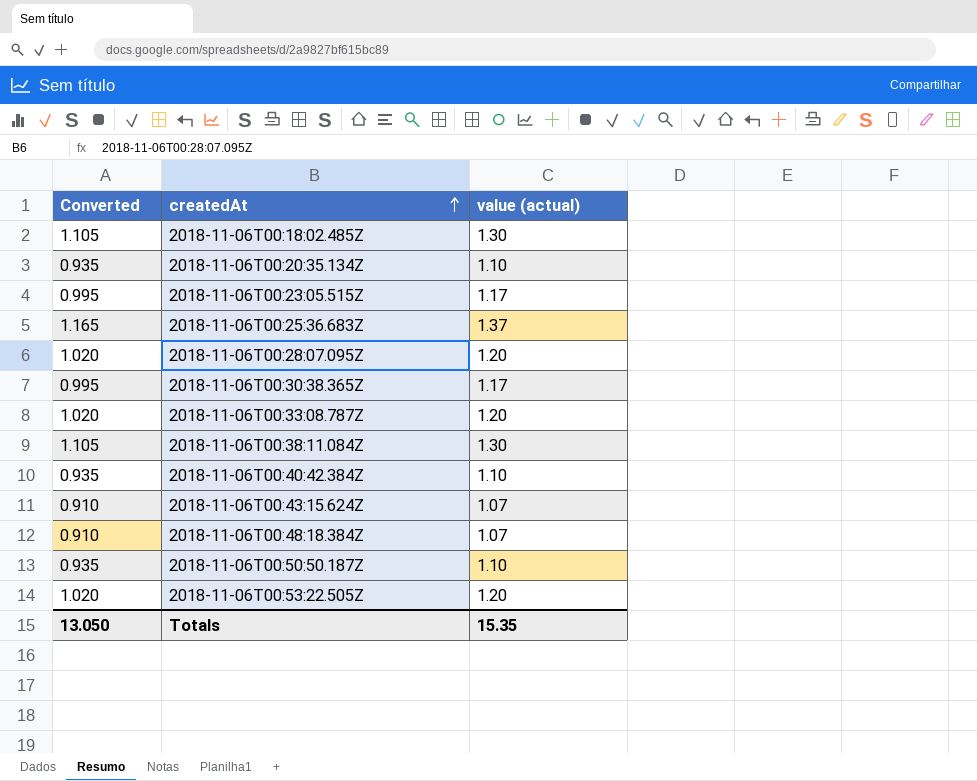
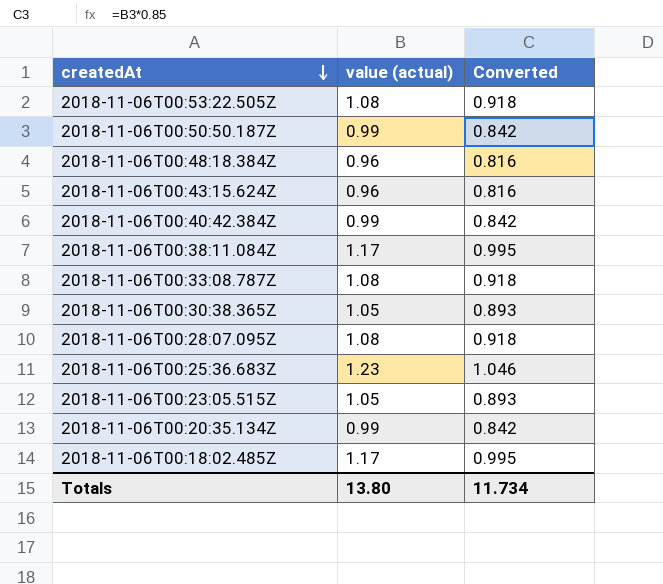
row order: createdAt ascending -> createdAt descending
column Converted | position: 1 -> 3
2018-11-06T00:53:22.505Z | value (actual): 1.20 -> 1.08
2018-11-06T00:53:22.505Z | Converted: 1.020 -> 0.918
2018-11-06T00:50:50.187Z | value (actual): 1.10 -> 0.99
2018-11-06T00:50:50.187Z | Converted: 0.935 -> 0.842
2018-11-06T00:48:18.384Z | value (actual): 1.07 -> 0.96
2018-11-06T00:48:18.384Z | Converted: 0.910 -> 0.816
2018-11-06T00:43:15.624Z | value (actual): 1.07 -> 0.96
2018-11-06T00:43:15.624Z | Converted: 0.910 -> 0.816
2018-11-06T00:40:42.384Z | value (actual): 1.10 -> 0.99
2018-11-06T00:40:42.384Z | Converted: 0.935 -> 0.842
2018-11-06T00:38:11.084Z | value (actual): 1.30 -> 1.17
2018-11-06T00:38:11.084Z | Converted: 1.105 -> 0.995
2018-11-06T00:33:08.787Z | value (actual): 1.20 -> 1.08
2018-11-06T00:33:08.787Z | Converted: 1.020 -> 0.918
2018-11-06T00:30:38.365Z | value (actual): 1.17 -> 1.05
2018-11-06T00:30:38.365Z | Converted: 0.995 -> 0.893
2018-11-06T00:28:07.095Z | value (actual): 1.20 -> 1.08
2018-11-06T00:28:07.095Z | Converted: 1.020 -> 0.918
2018-11-06T00:25:36.683Z | value (actual): 1.37 -> 1.23
2018-11-06T00:25:36.683Z | Converted: 1.165 -> 1.046
2018-11-06T00:23:05.515Z | value (actual): 1.17 -> 1.05
2018-11-06T00:23:05.515Z | Converted: 0.995 -> 0.893
2018-11-06T00:20:35.134Z | value (actual): 1.10 -> 0.99
2018-11-06T00:20:35.134Z | Converted: 0.935 -> 0.842
2018-11-06T00:18:02.485Z | value (actual): 1.30 -> 1.17
2018-11-06T00:18:02.485Z | Converted: 1.105 -> 0.995
Totals | value (actual): 15.35 -> 13.80
Totals | Converted: 13.050 -> 11.734

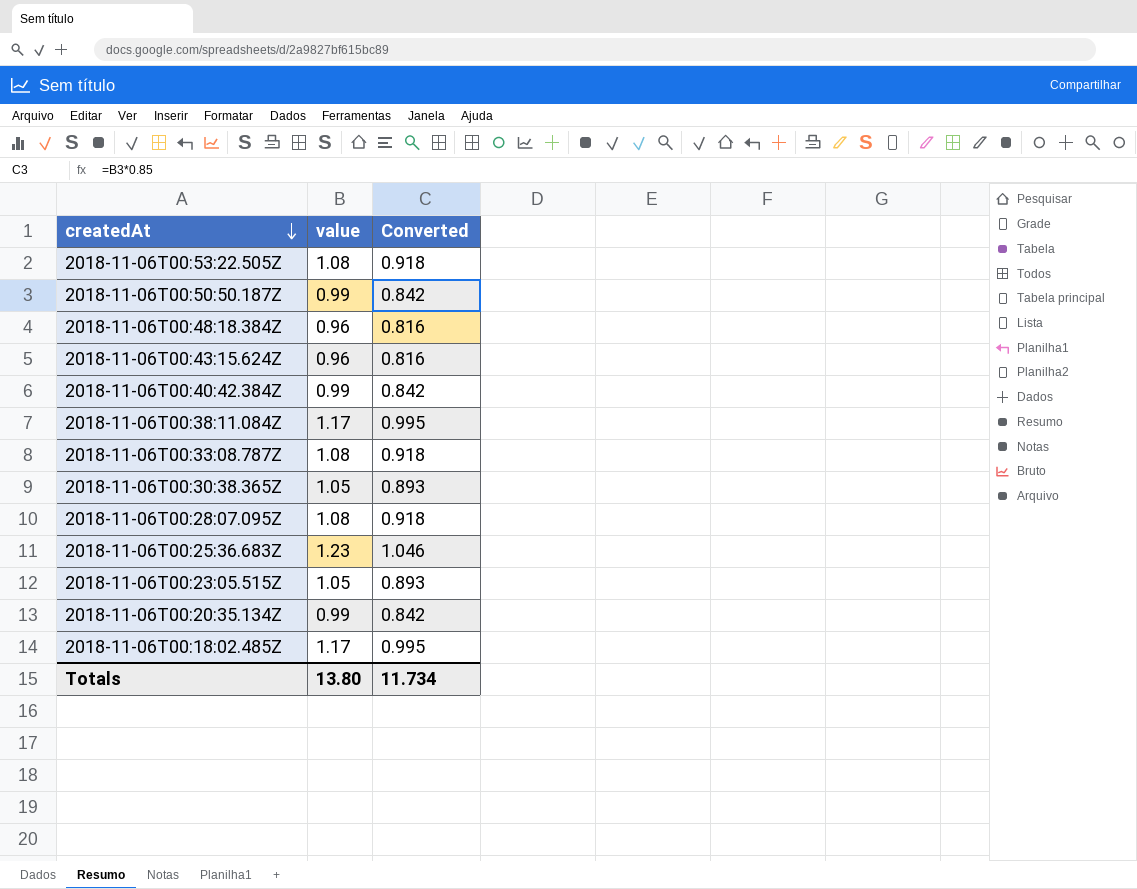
column name: value (actual) -> value

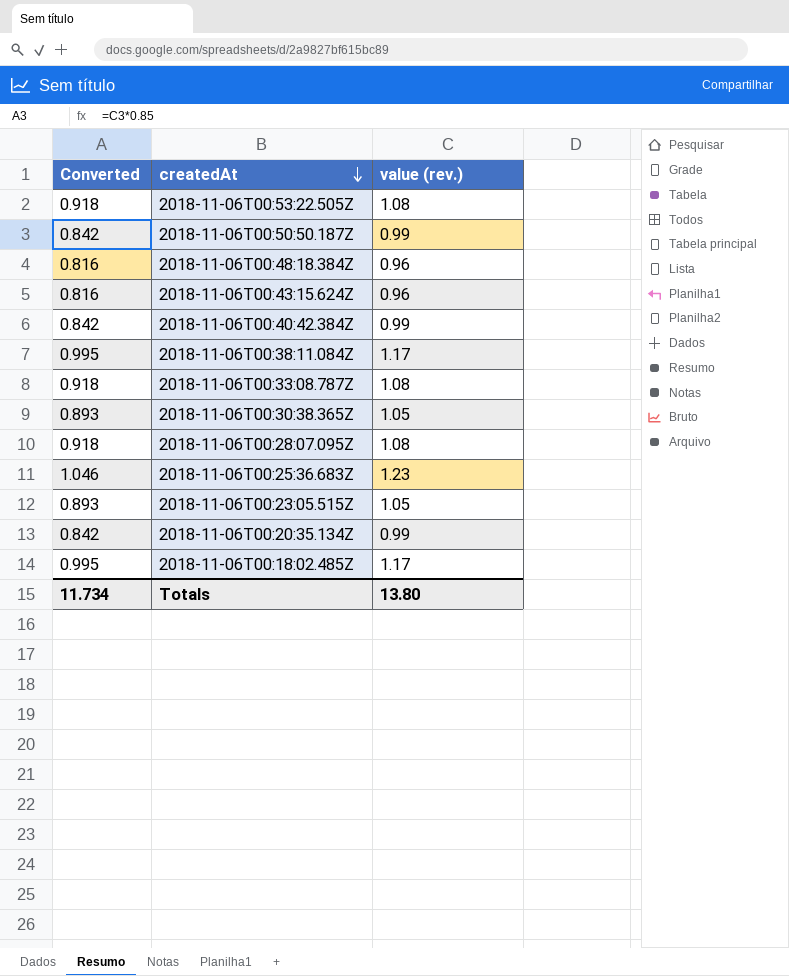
column Converted | position: 3 -> 1
column name: value -> value (rev.)

